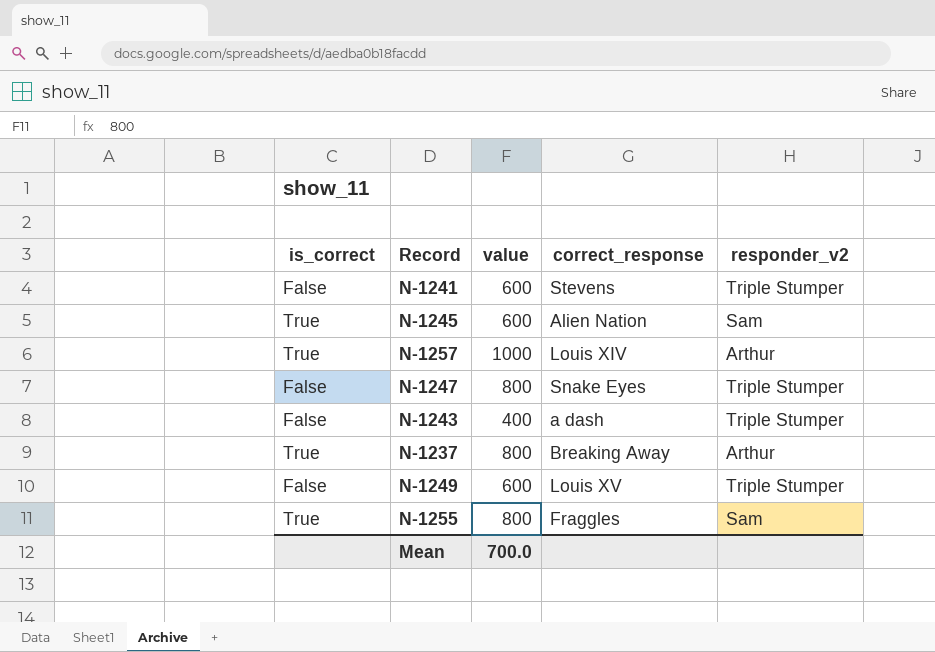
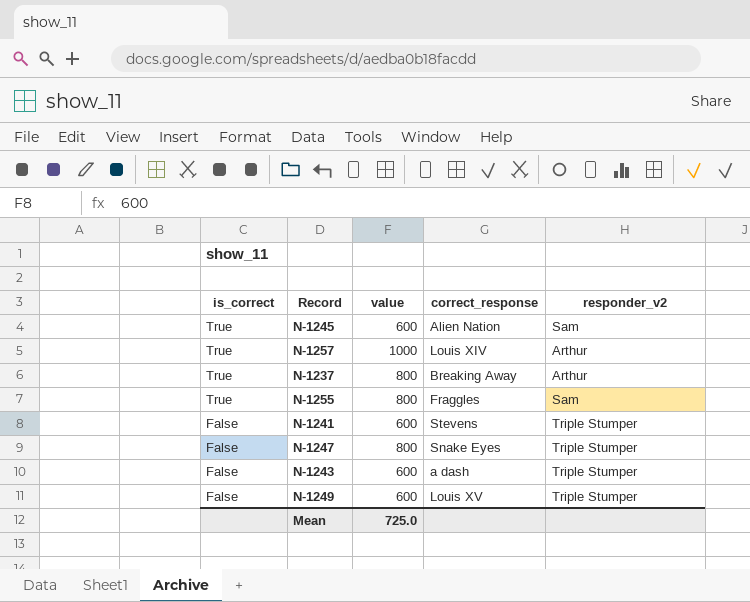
row order: none -> is_correct descending
N-1243 | value: 400 -> 600
Mean | value: 700.0 -> 725.0

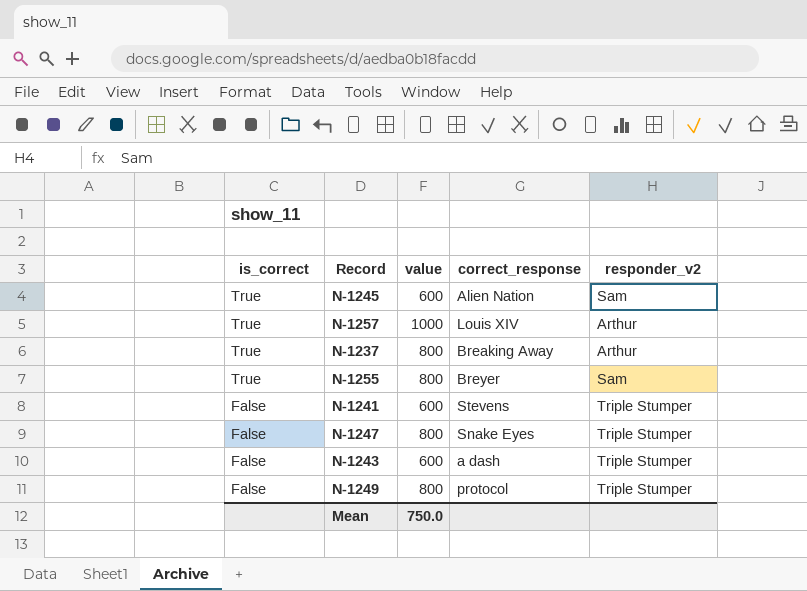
N-1255 | correct_response: Fraggles -> Breyer
N-1249 | value: 600 -> 800
N-1249 | correct_response: Louis XV -> protocol
Mean | value: 725.0 -> 750.0

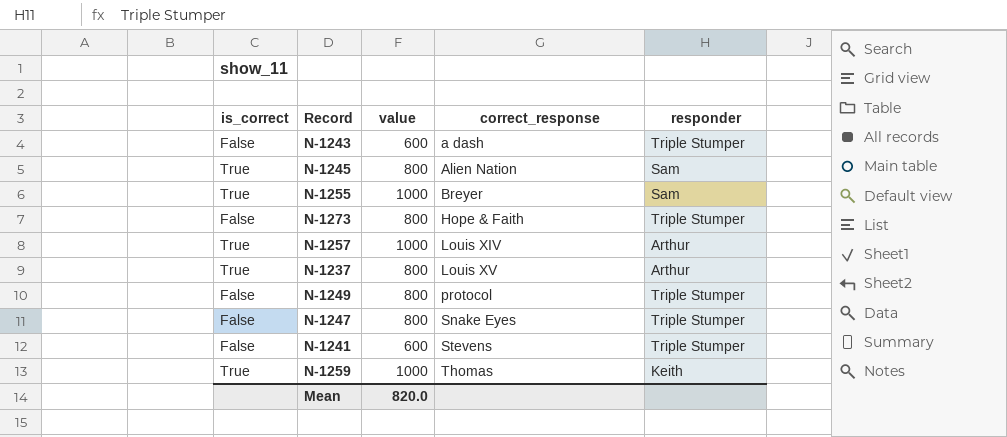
row order: is_correct descending -> correct_response ascending
column name: responder_v2 -> responder
N-1245 | value: 600 -> 800
N-1255 | value: 800 -> 1000
row N-1273: none -> False | 800 | Hope & Faith | Triple Stumper
N-1237 | correct_response: Breaking Away -> Louis XV
row N-1259: none -> True | 1000 | Thomas | Keith
Mean | value: 750.0 -> 820.0

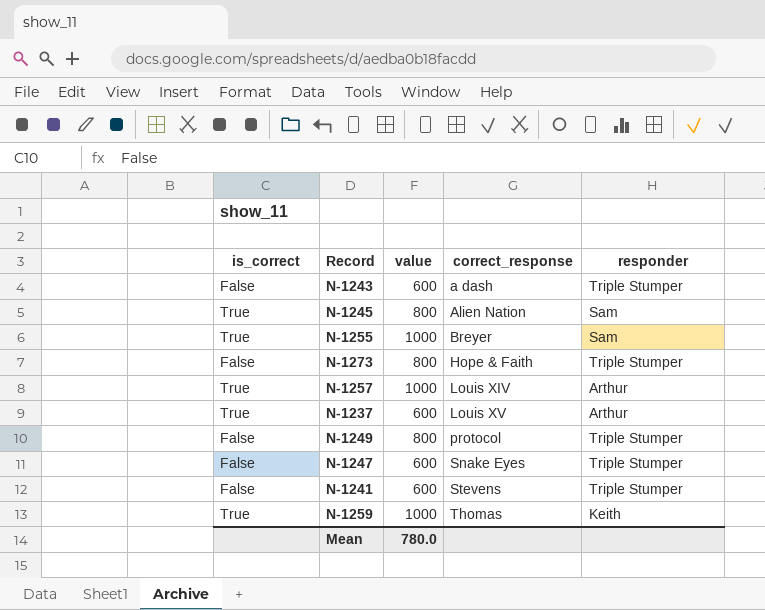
N-1237 | value: 800 -> 600
N-1247 | value: 800 -> 600
Mean | value: 820.0 -> 780.0

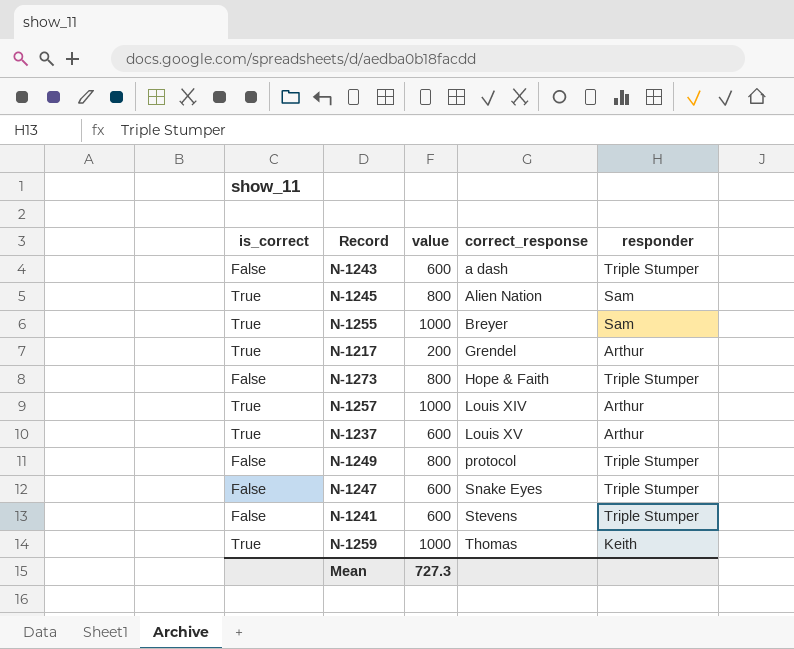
row N-1217: none -> True | 200 | Grendel | Arthur
Mean | value: 780.0 -> 727.3

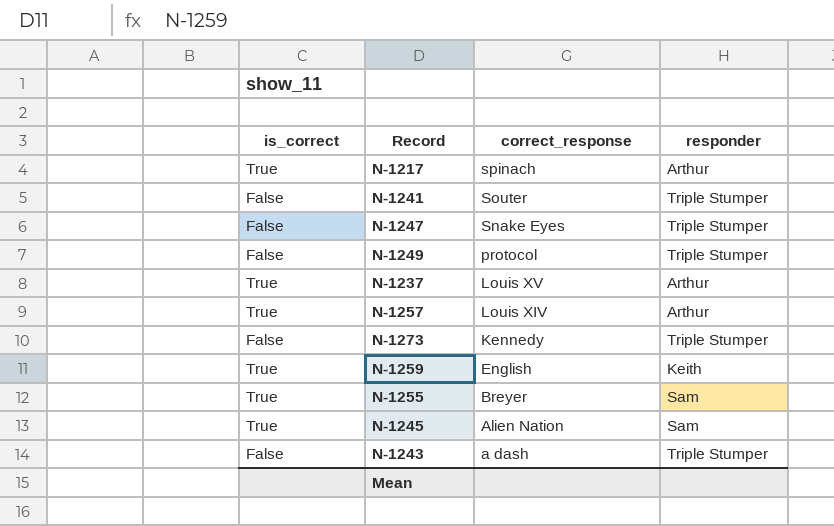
row order: correct_response ascending -> correct_response descending
column value | position: 3 -> none
N-1217 | correct_response: Grendel -> spinach
N-1241 | correct_response: Stevens -> Souter
N-1273 | correct_response: Hope & Faith -> Kennedy
N-1259 | correct_response: Thomas -> English

